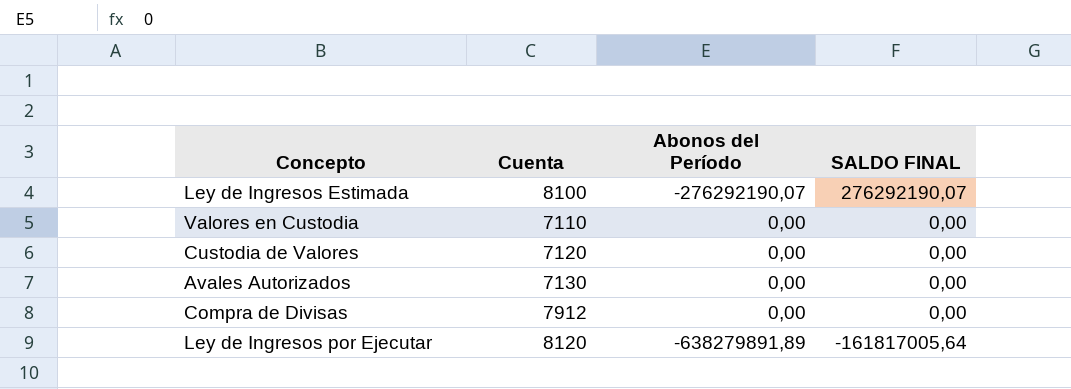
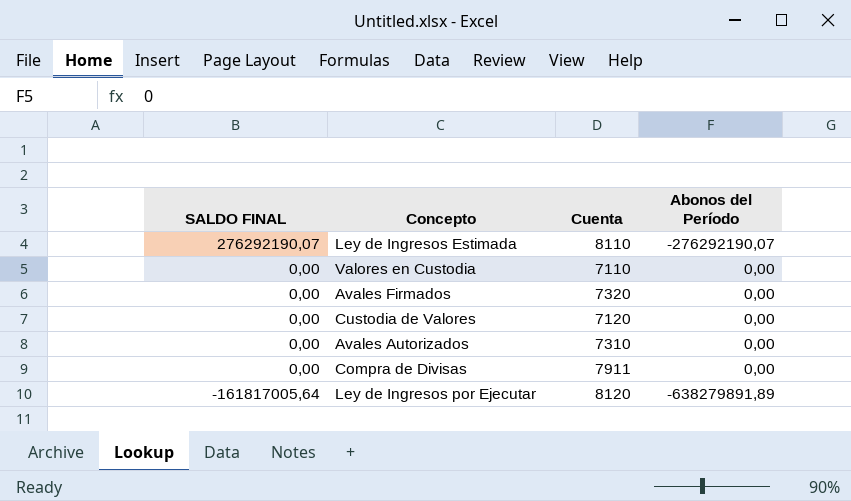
column SALDO FINAL | position: 4 -> 1
Ley de Ingresos Estimada | Cuenta: 8100 -> 8110
row Avales Firmados: none -> 0,00 | 7320 | 0,00
Avales Autorizados | Cuenta: 7130 -> 7310
Compra de Divisas | Cuenta: 7912 -> 7911

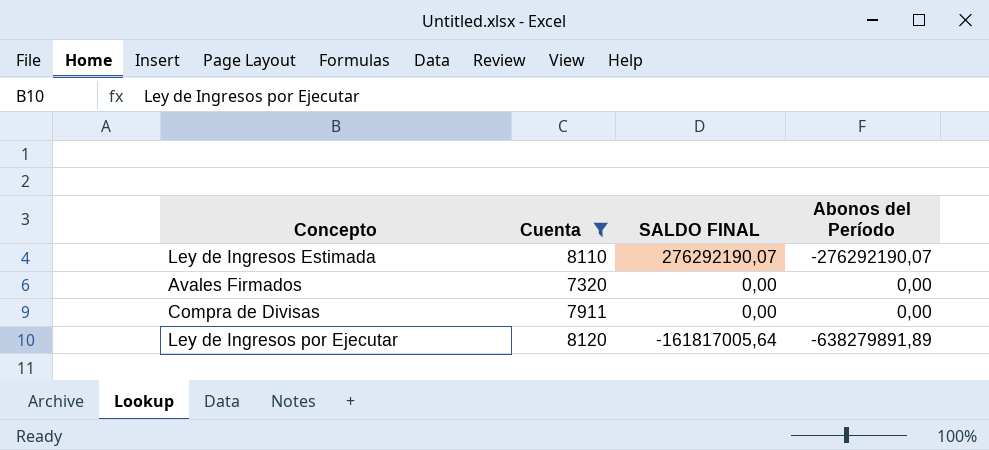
filter: none -> Cuenta >= 7320
column SALDO FINAL | position: 1 -> 3

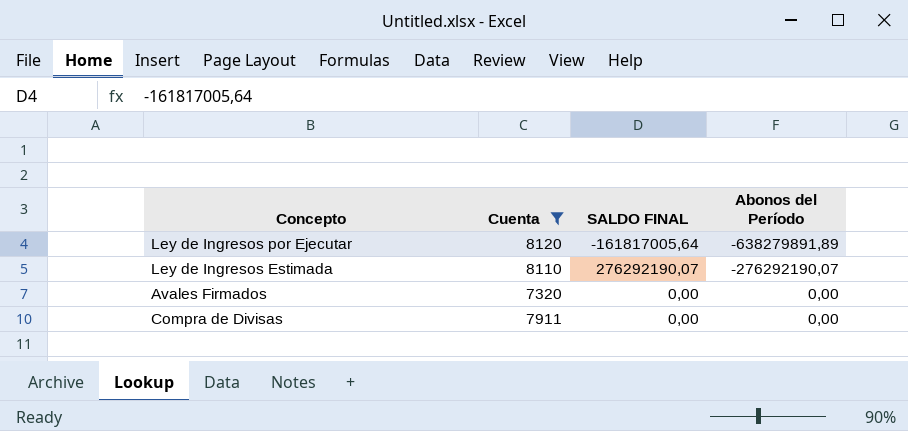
row order: SALDO FINAL descending -> Abonos del Período ascending

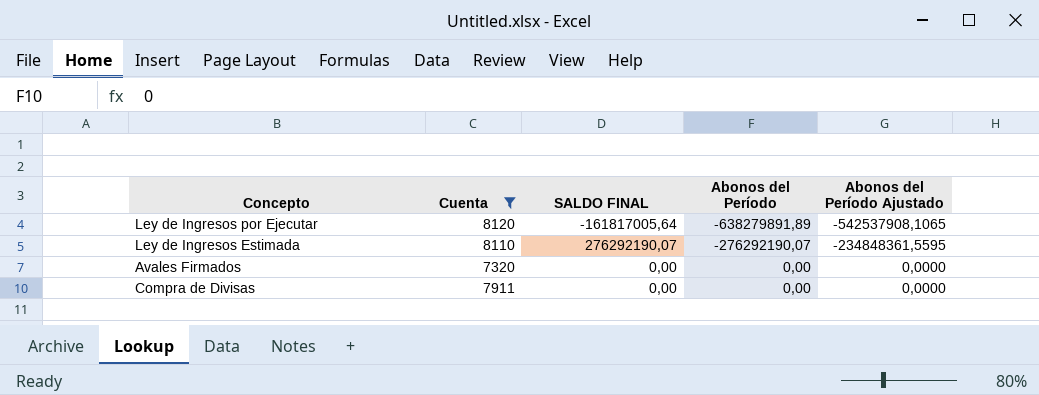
column Abonos del Período Ajustado | formula: none -> [Abonos del Período] * 0,85

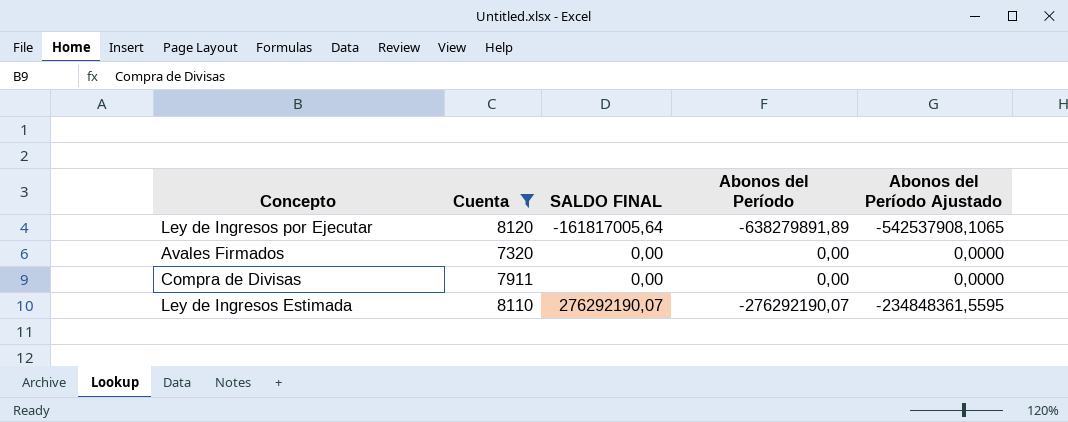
row order: Abonos del Período ascending -> SALDO FINAL ascending

